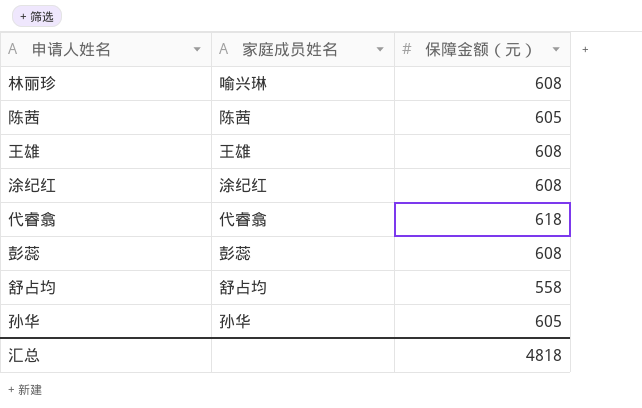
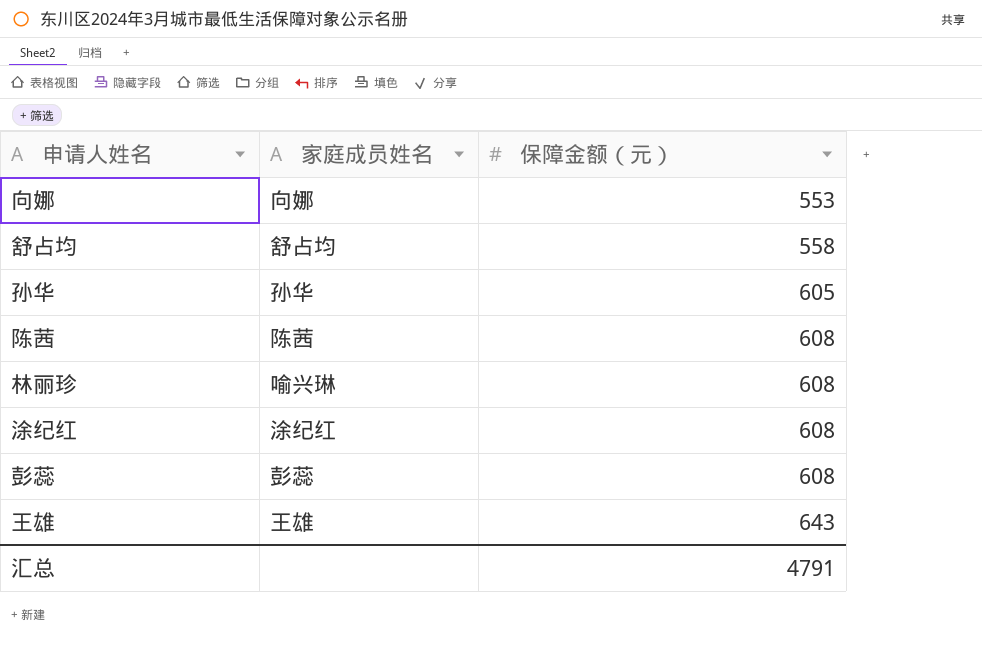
row order: none -> 保障金额（元） ascending
row 代睿翕: 代睿翕 | 618 -> none
row 向娜: none -> 向娜 | 553
陈茜 | 保障金额（元）: 605 -> 608
王雄 | 保障金额（元）: 608 -> 643
汇总 | 保障金额（元）: 4818 -> 4791

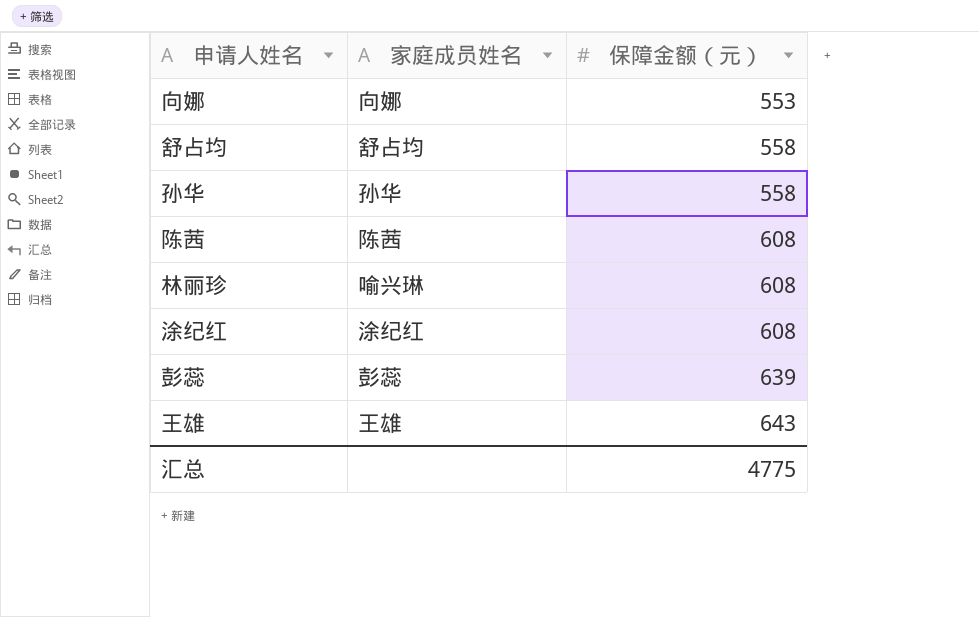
孙华 | 保障金额（元）: 605 -> 558
彭蕊 | 保障金额（元）: 608 -> 639
汇总 | 保障金额（元）: 4791 -> 4775

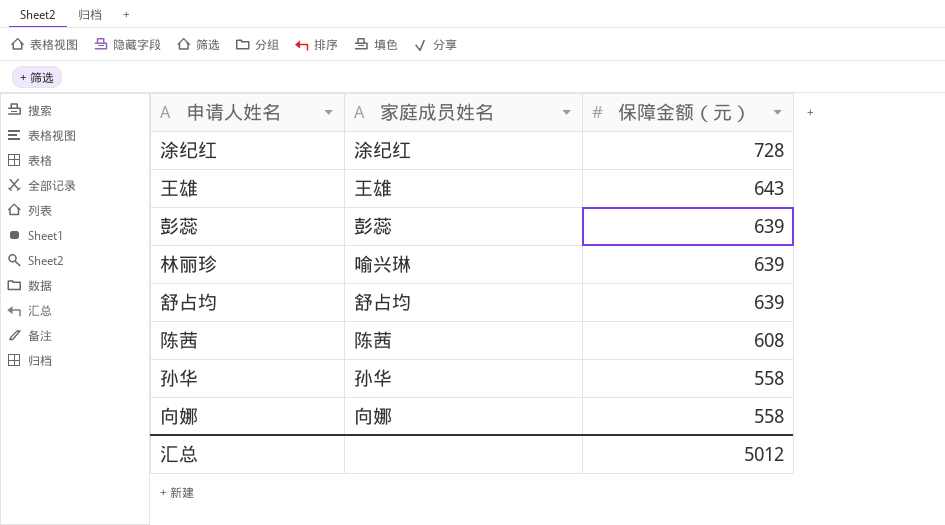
row order: 保障金额（元） ascending -> 保障金额（元） descending
涂纪红 | 保障金额（元）: 608 -> 728
林丽珍 | 保障金额（元）: 608 -> 639
舒占均 | 保障金额（元）: 558 -> 639
向娜 | 保障金额（元）: 553 -> 558
汇总 | 保障金额（元）: 4775 -> 5012

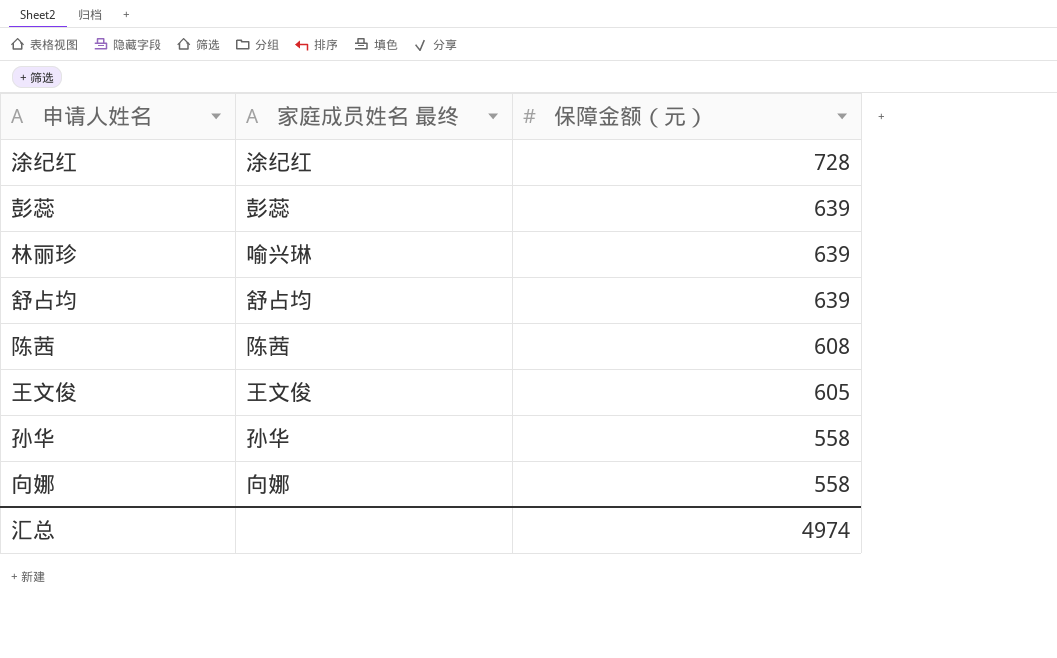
column name: 家庭成员姓名 -> 家庭成员姓名 最终
row 王雄: 王雄 | 643 -> none
row 王文俊: none -> 王文俊 | 605
汇总 | 保障金额（元）: 5012 -> 4974

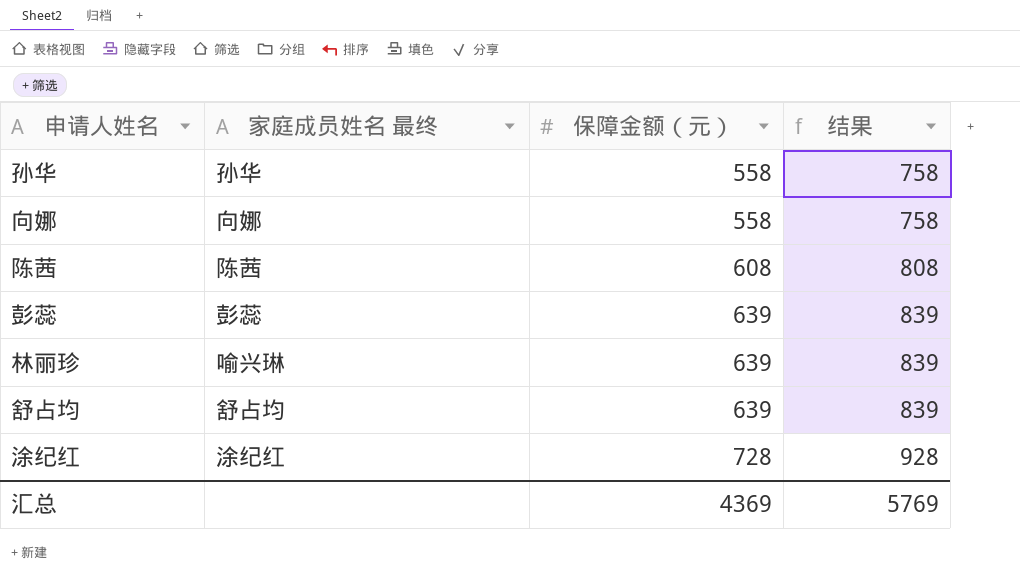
row order: 保障金额（元） descending -> 保障金额（元） ascending
column 结果 | formula: none -> [保障金额（元）] + 200
row 王文俊: 王文俊 | 605 -> none
汇总 | 保障金额（元）: 4974 -> 4369

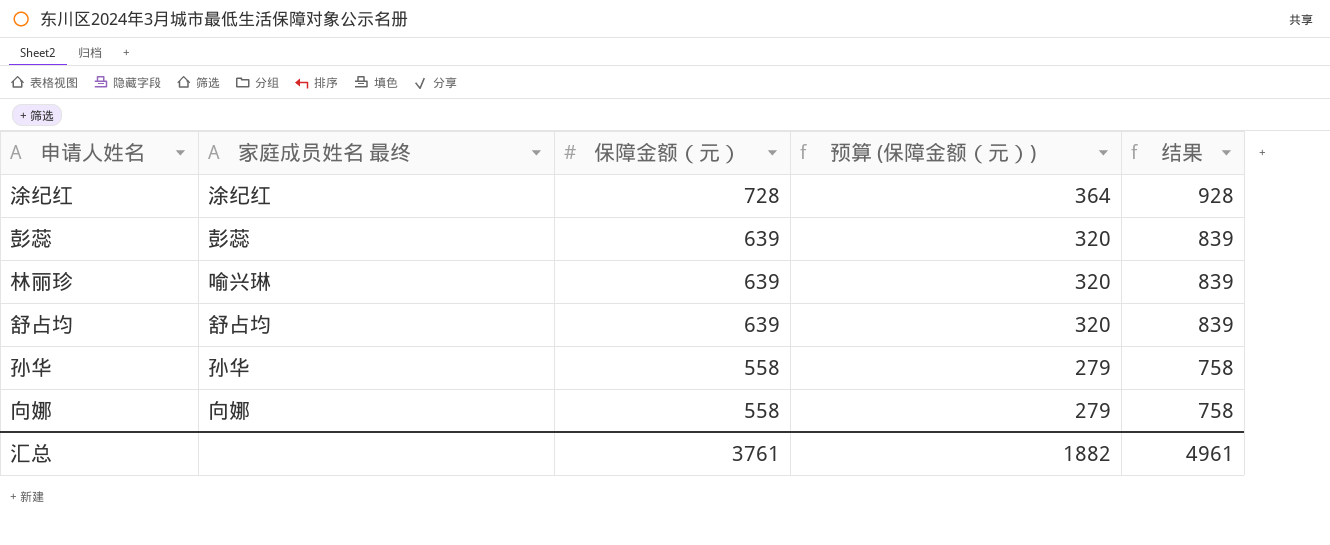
row order: 保障金额（元） ascending -> 保障金额（元） descending
column 预算 (保障金额（元）) | formula: none -> [保障金额（元）] * 0.5
row 陈茜: 陈茜 | 608 | 808 -> none
汇总 | 保障金额（元）: 4369 -> 3761
汇总 | 结果: 5769 -> 4961

